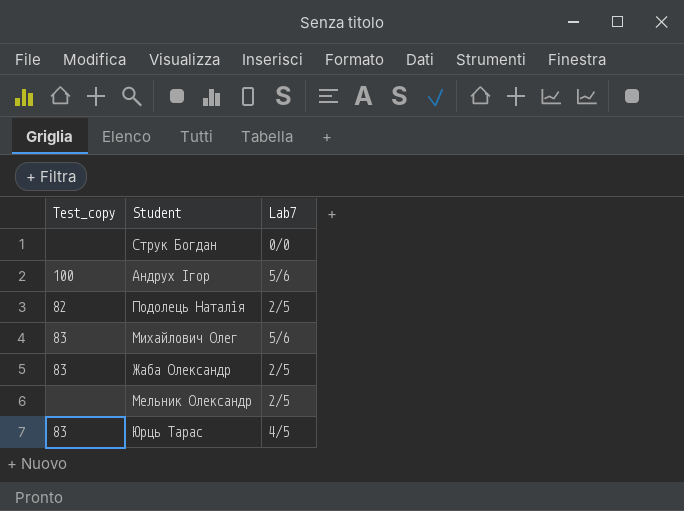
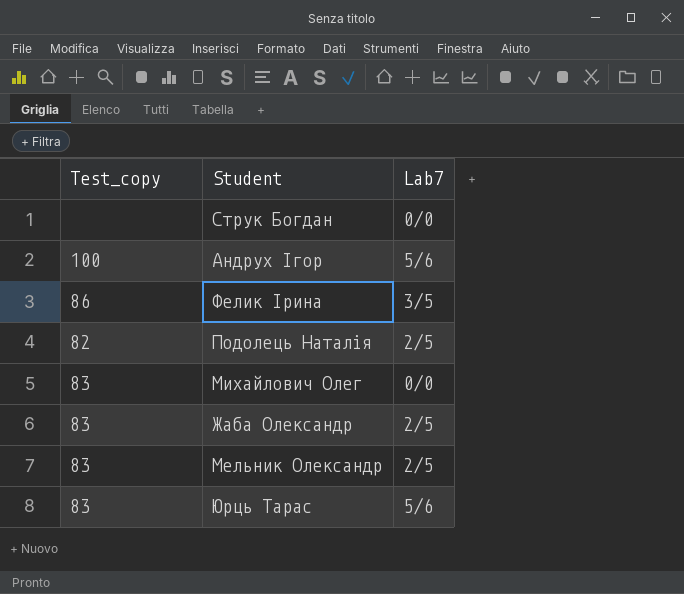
row Фелик Ірина: none -> 86 | 3/5
Михайлович Олег | Lab7: 5/6 -> 0/0
Мельник Олександр | Test_copy: none -> 83
Юрць Тарас | Lab7: 4/5 -> 5/6

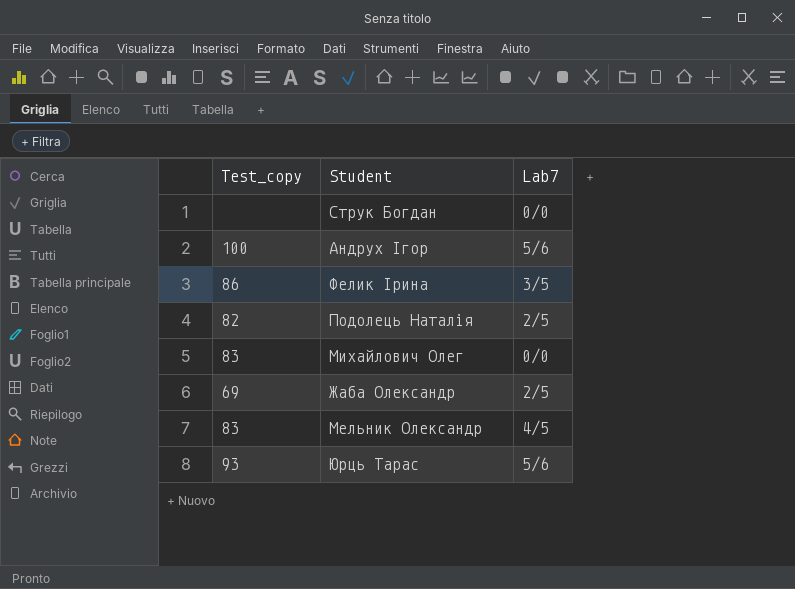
Жаба Олександр | Test_copy: 83 -> 69
Мельник Олександр | Lab7: 2/5 -> 4/5
Юрць Тарас | Test_copy: 83 -> 93

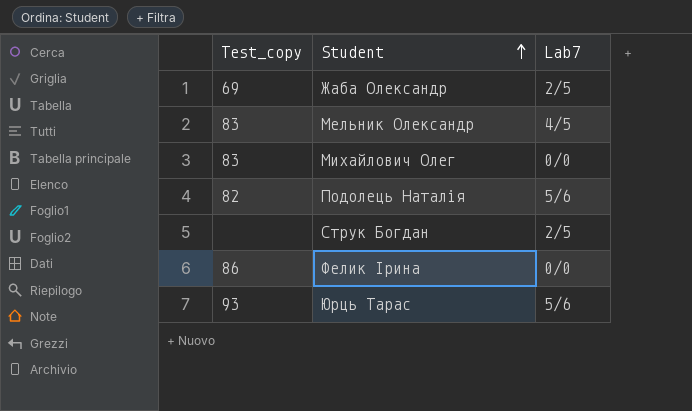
row order: none -> Student ascending
row Андрух Ігор: 100 | 5/6 -> none
Подолець Наталія | Lab7: 2/5 -> 5/6
Струк Богдан | Lab7: 0/0 -> 2/5
Фелик Ірина | Lab7: 3/5 -> 0/0

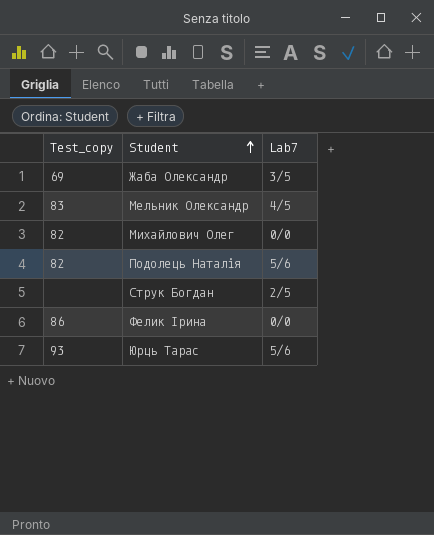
Жаба Олександр | Lab7: 2/5 -> 3/5
Михайлович Олег | Test_copy: 83 -> 82

